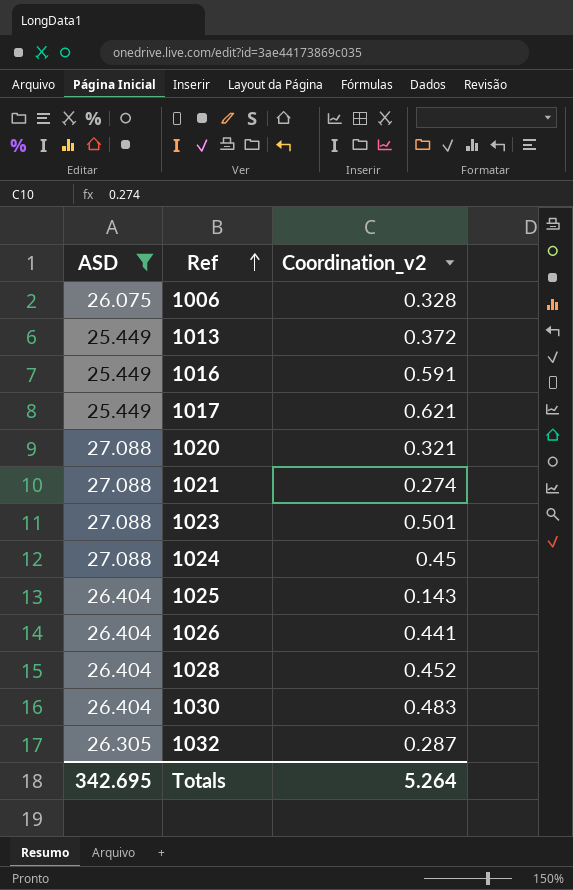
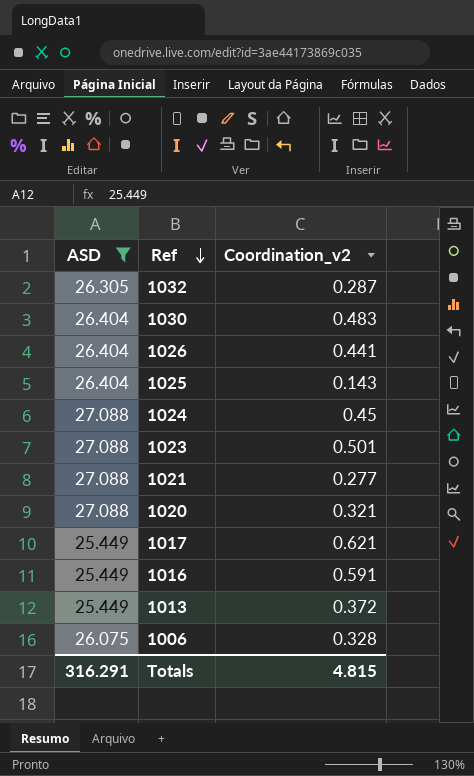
row order: Ref ascending -> Ref descending
row 1028: 26.404 | 0.452 -> none
1021 | Coordination_v2: 0.274 -> 0.277
Totals | ASD: 342.695 -> 316.291
Totals | Coordination_v2: 5.264 -> 4.815

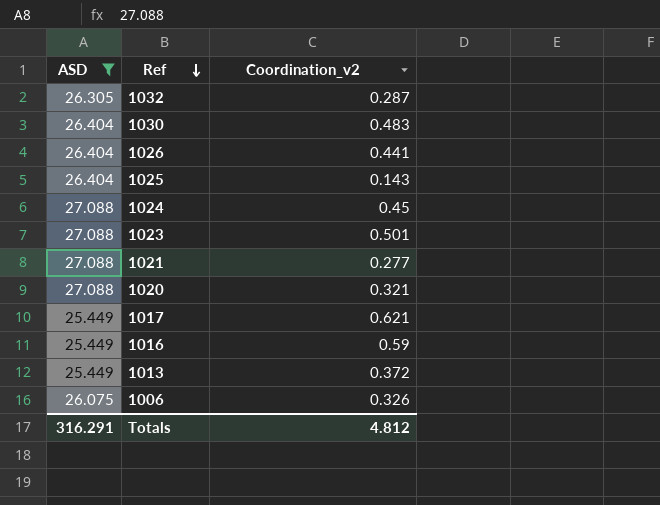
1016 | Coordination_v2: 0.591 -> 0.59
1006 | Coordination_v2: 0.328 -> 0.326
Totals | Coordination_v2: 4.815 -> 4.812

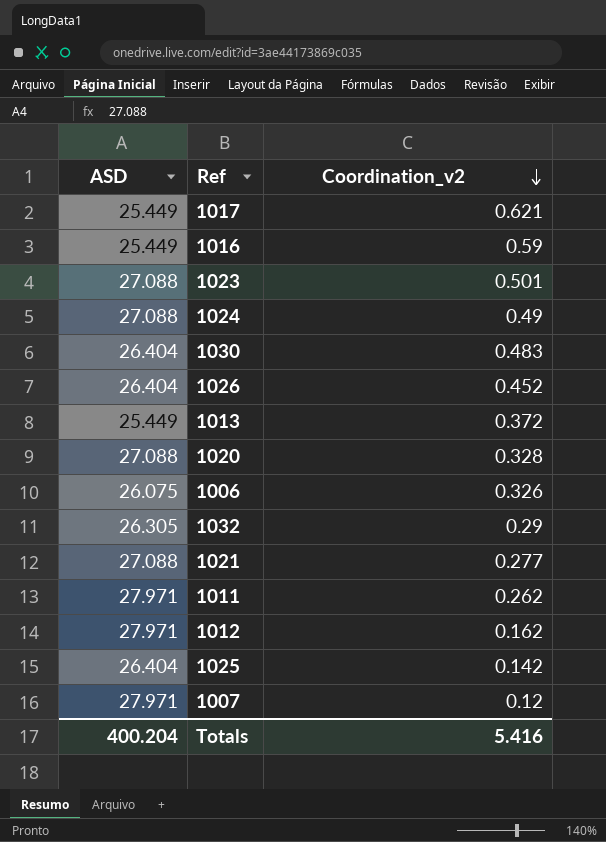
filter: ASD != 27.971 -> none
row order: Ref descending -> Coordination_v2 descending
1024 | Coordination_v2: 0.45 -> 0.49
1026 | Coordination_v2: 0.441 -> 0.452
1020 | Coordination_v2: 0.321 -> 0.328
1032 | Coordination_v2: 0.287 -> 0.29
1025 | Coordination_v2: 0.143 -> 0.142
Totals | ASD: 316.291 -> 400.204
Totals | Coordination_v2: 4.812 -> 5.416

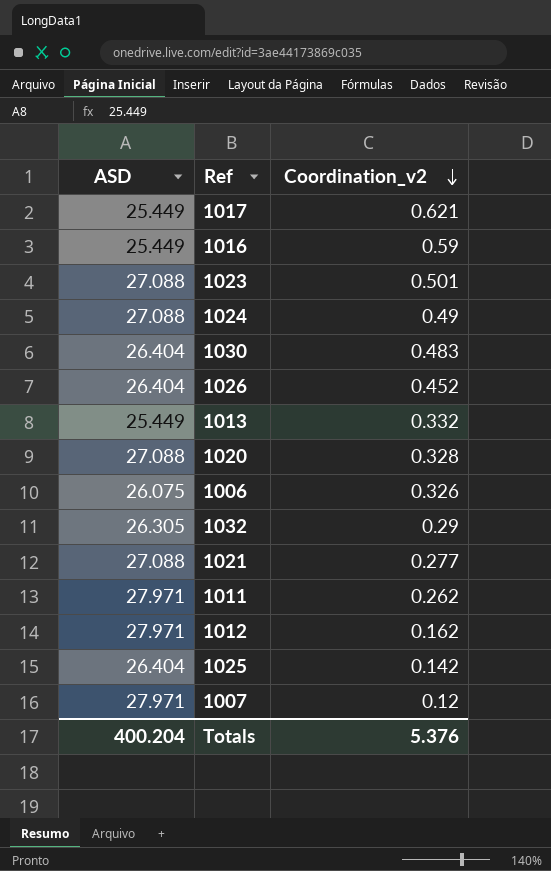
1013 | Coordination_v2: 0.372 -> 0.332
Totals | Coordination_v2: 5.416 -> 5.376

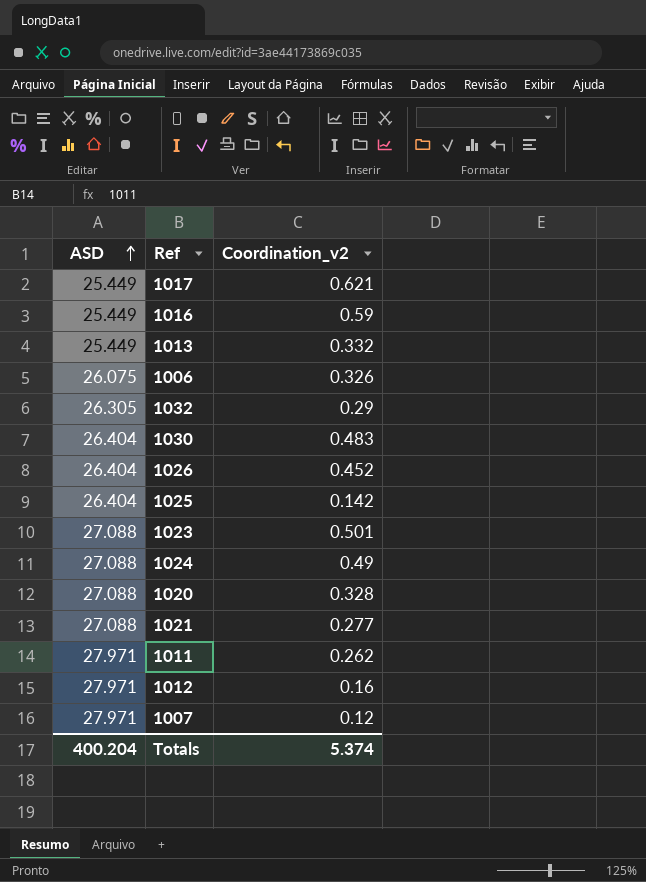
row order: Coordination_v2 descending -> ASD ascending
1012 | Coordination_v2: 0.162 -> 0.16
Totals | Coordination_v2: 5.376 -> 5.374

